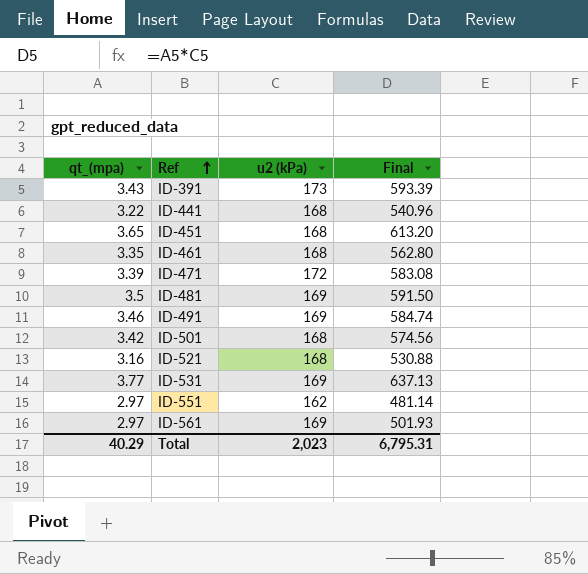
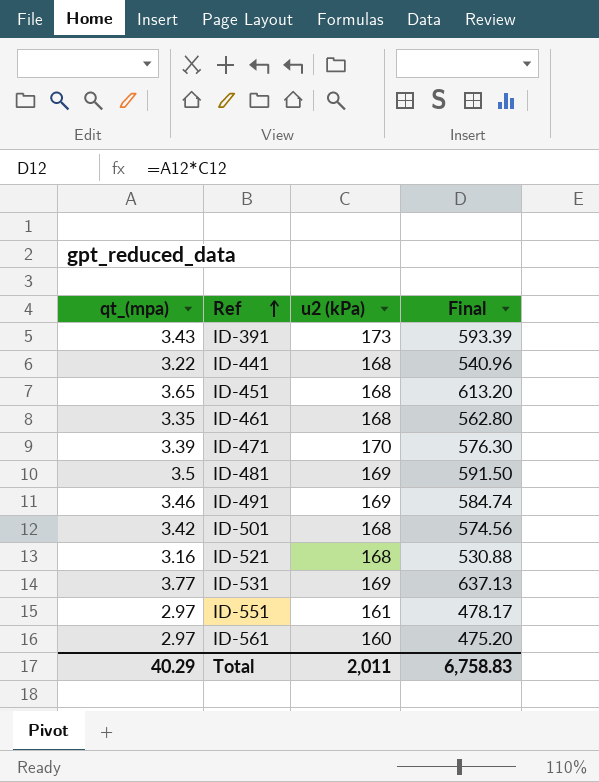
ID-471 | u2 (kPa): 172 -> 170
ID-471 | Final: 583.08 -> 576.30
ID-551 | u2 (kPa): 162 -> 161
ID-551 | Final: 481.14 -> 478.17
ID-561 | u2 (kPa): 169 -> 160
ID-561 | Final: 501.93 -> 475.20
Total | u2 (kPa): 2,023 -> 2,011
Total | Final: 6,795.31 -> 6,758.83

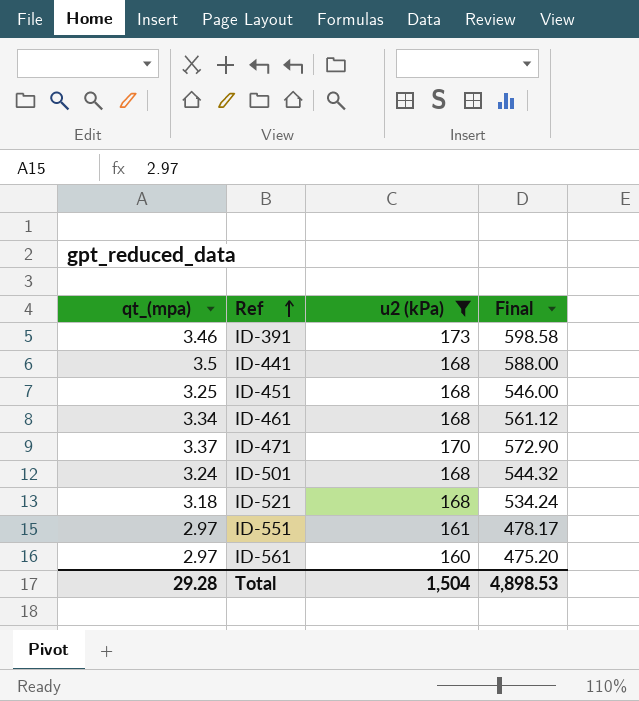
filter: none -> u2 (kPa) != 169
ID-391 | qt_(mpa): 3.43 -> 3.46
ID-391 | Final: 593.39 -> 598.58
ID-441 | qt_(mpa): 3.22 -> 3.5
ID-441 | Final: 540.96 -> 588.00
ID-451 | qt_(mpa): 3.65 -> 3.25
ID-451 | Final: 613.20 -> 546.00
ID-461 | qt_(mpa): 3.35 -> 3.34
ID-461 | Final: 562.80 -> 561.12
ID-471 | qt_(mpa): 3.39 -> 3.37
ID-471 | Final: 576.30 -> 572.90
ID-501 | qt_(mpa): 3.42 -> 3.24
ID-501 | Final: 574.56 -> 544.32
ID-521 | qt_(mpa): 3.16 -> 3.18
ID-521 | Final: 530.88 -> 534.24
Total | qt_(mpa): 40.29 -> 29.28
Total | u2 (kPa): 2,011 -> 1,504
Total | Final: 6,758.83 -> 4,898.53

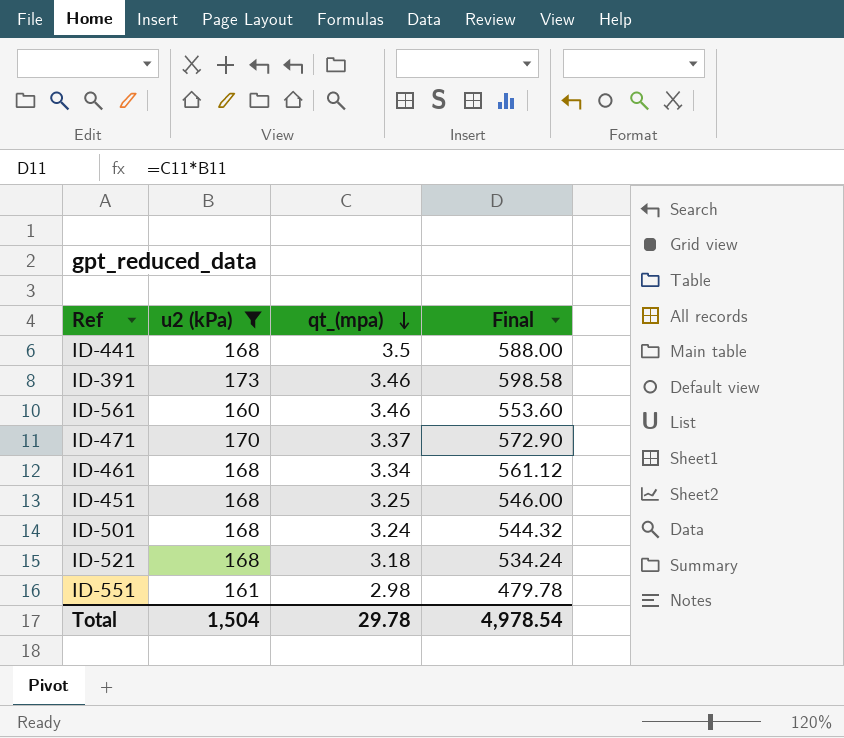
row order: Ref ascending -> qt_(mpa) descending
column qt_(mpa) | position: 1 -> 3
ID-561 | qt_(mpa): 2.97 -> 3.46
ID-561 | Final: 475.20 -> 553.60
ID-551 | qt_(mpa): 2.97 -> 2.98
ID-551 | Final: 478.17 -> 479.78
Total | qt_(mpa): 29.28 -> 29.78
Total | Final: 4,898.53 -> 4,978.54

